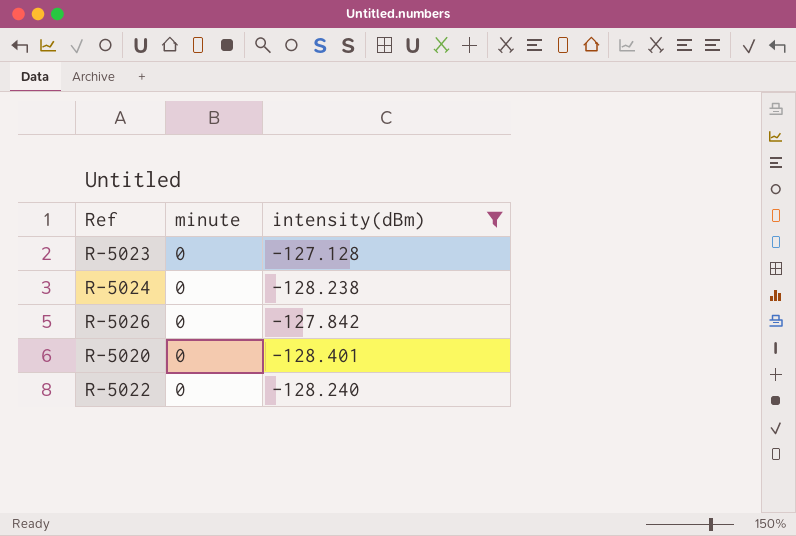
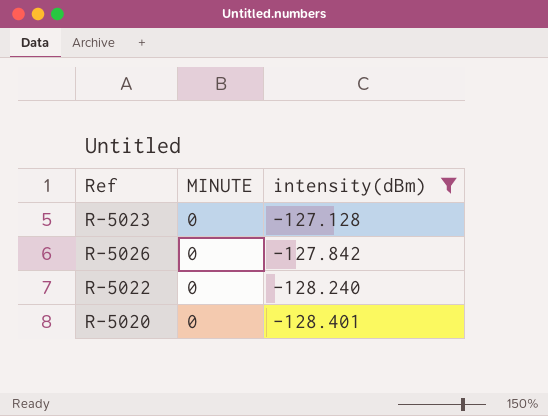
row order: none -> intensity(dBm) descending
column name: minute -> MINUTE
row R-5024: 0 | -128.238 -> none

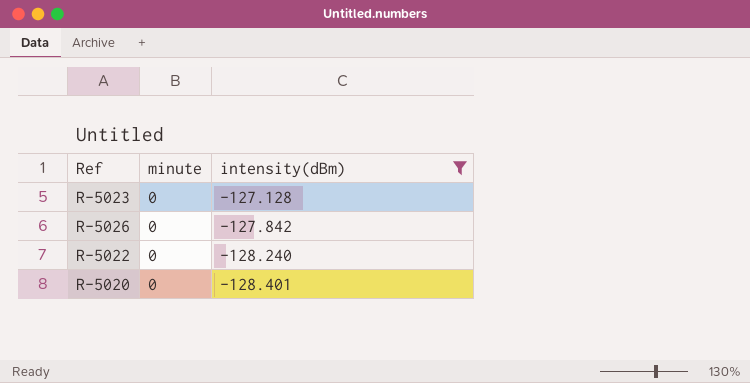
column name: MINUTE -> minute

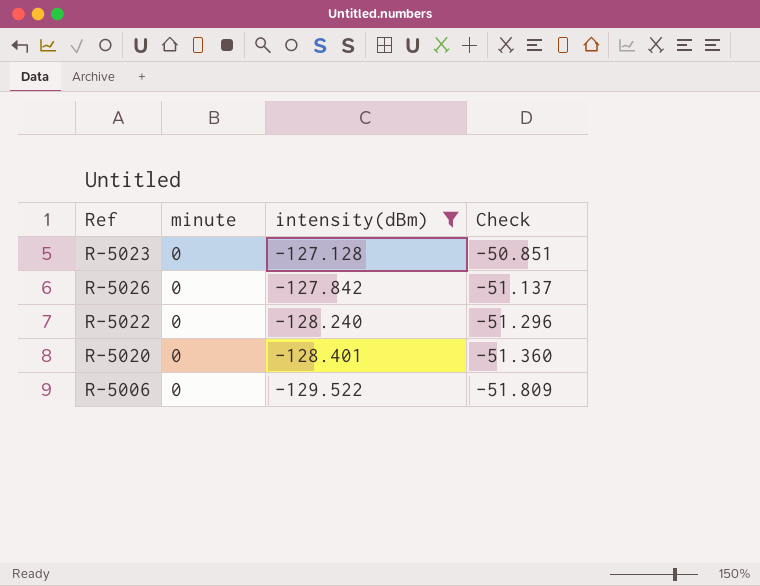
column Check | formula: none -> [intensity(dBm)] * 0.4
row R-5006: none -> 0 | -129.522 | -51.809

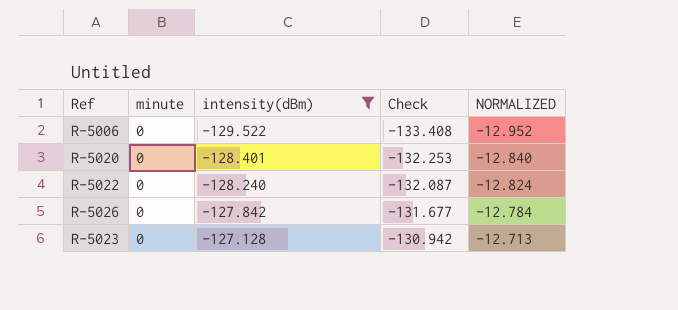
row order: intensity(dBm) descending -> intensity(dBm) ascending
column Check | formula: [intensity(dBm)] * 0.4 -> [intensity(dBm)] * 1.03
column NORMALIZED | formula: none -> [intensity(dBm)] * 0.1

